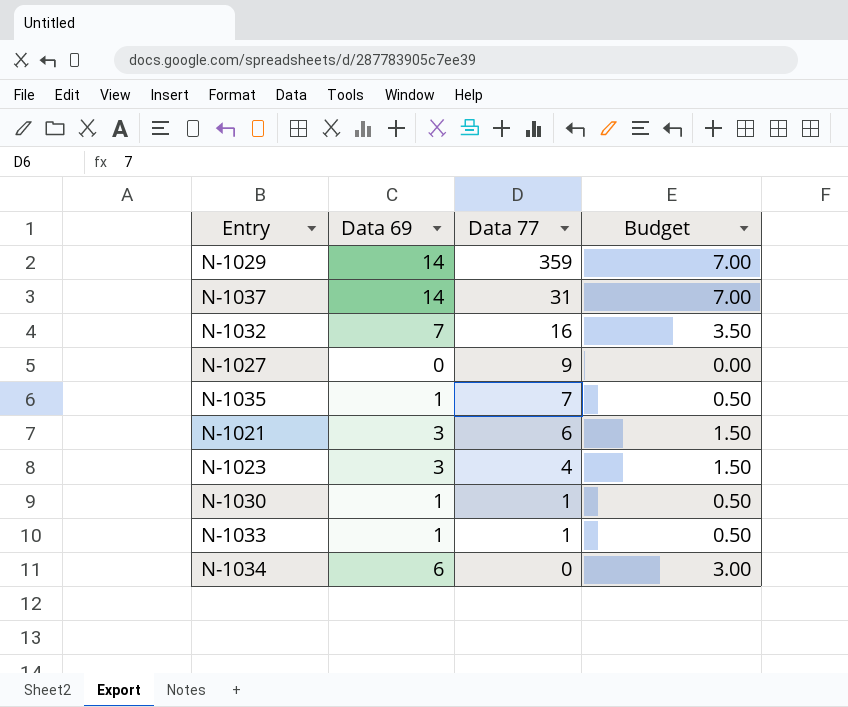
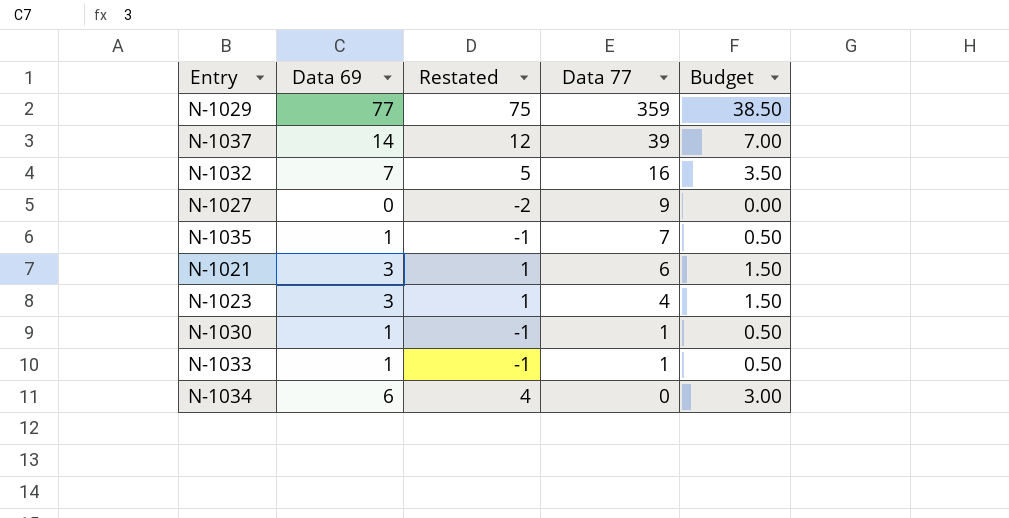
column Restated | formula: none -> [Data 69] - 2
N-1029 | Data 69: 14 -> 77
N-1029 | Budget: 7.00 -> 38.50
N-1037 | Data 77: 31 -> 39

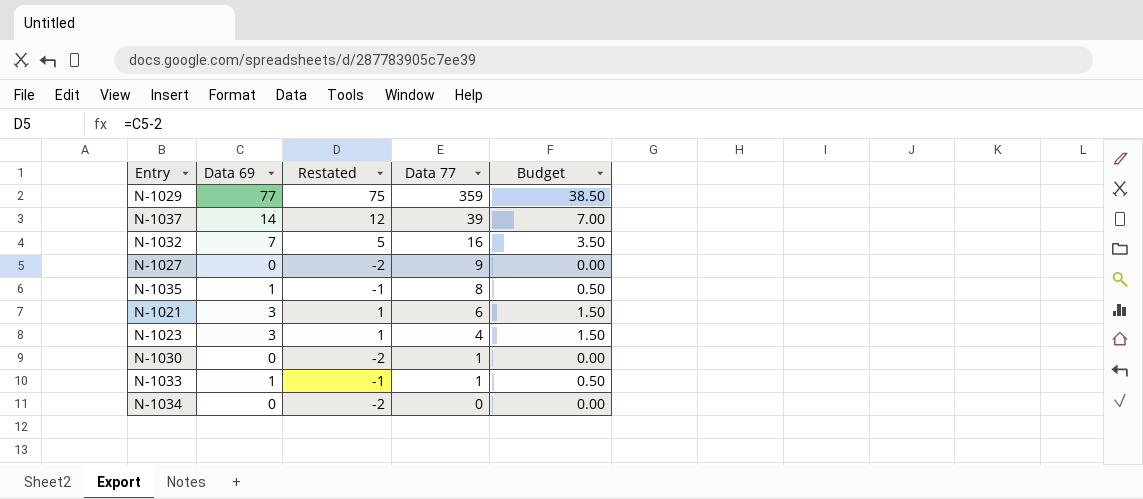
N-1035 | Data 77: 7 -> 8
N-1030 | Data 69: 1 -> 0
N-1030 | Restated: -1 -> -2
N-1030 | Budget: 0.50 -> 0.00
N-1034 | Data 69: 6 -> 0
N-1034 | Restated: 4 -> -2
N-1034 | Budget: 3.00 -> 0.00

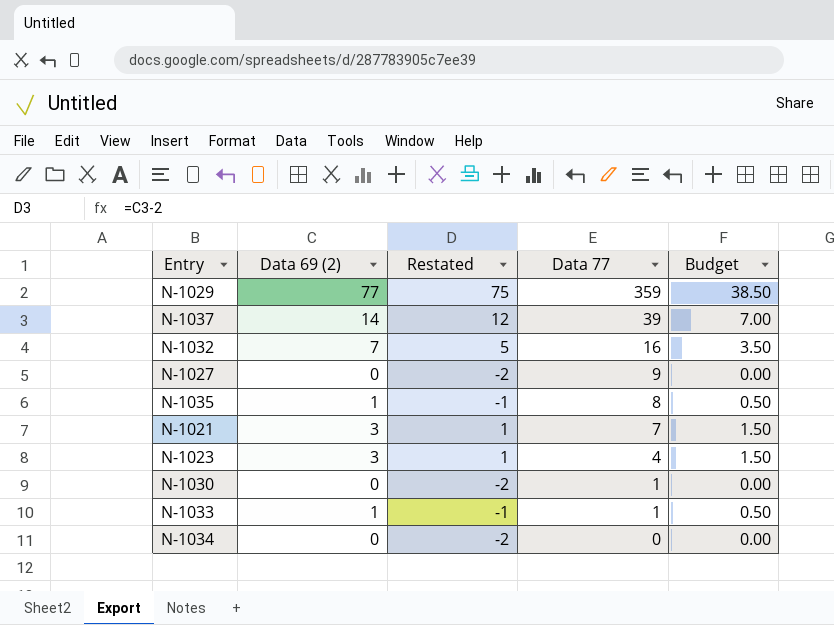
column name: Data 69 -> Data 69 (2)
N-1021 | Data 77: 6 -> 7

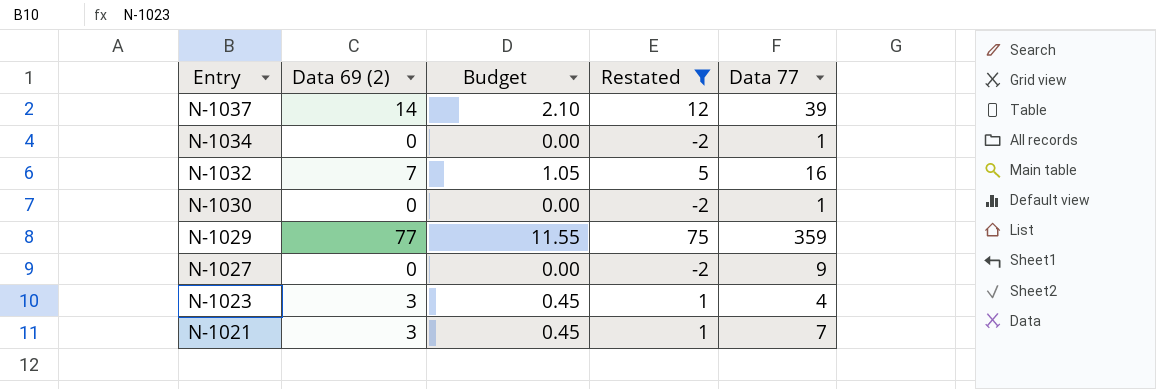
filter: none -> Restated != -1
row order: Data 77 descending -> Entry descending
column Budget | formula: [Data 69 (2)] * 0.5 -> [Data 69 (2)] * 0.15
column Budget | position: 5 -> 3
N-1034 | Data 77: 0 -> 1

